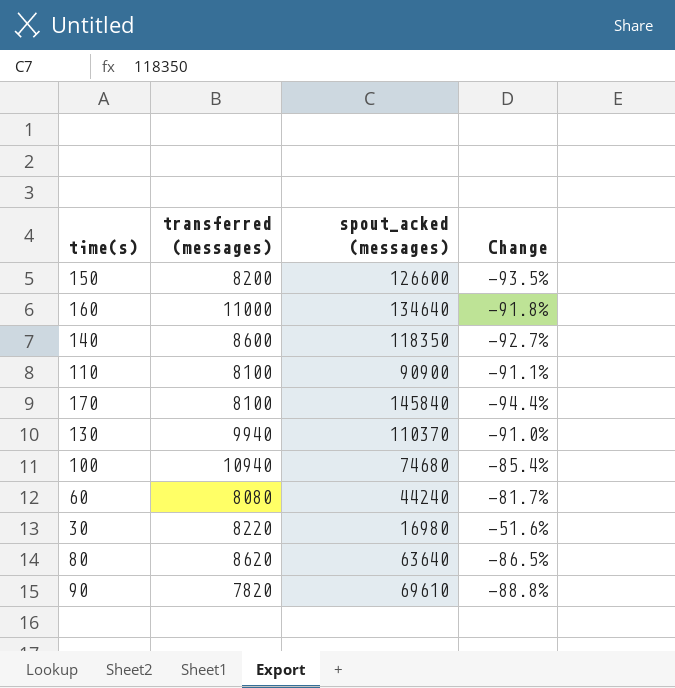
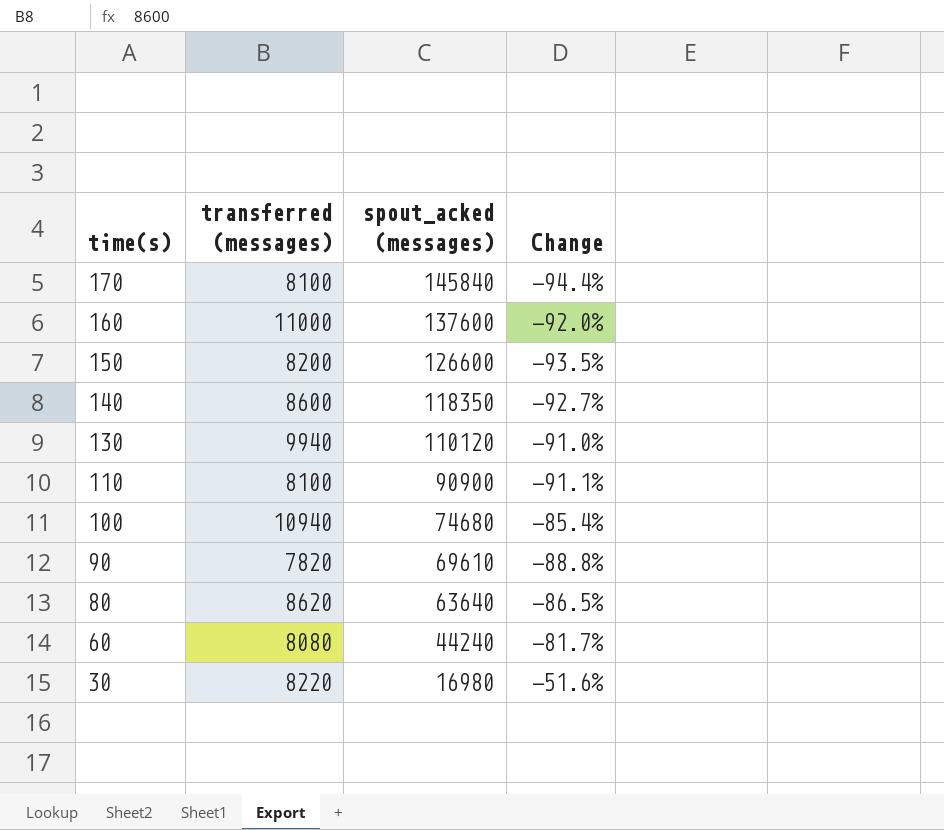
row order: none -> time(s) descending
160 | spout_acked (messages): 134640 -> 137600
160 | Change: -91.8% -> -92.0%
130 | spout_acked (messages): 110370 -> 110120

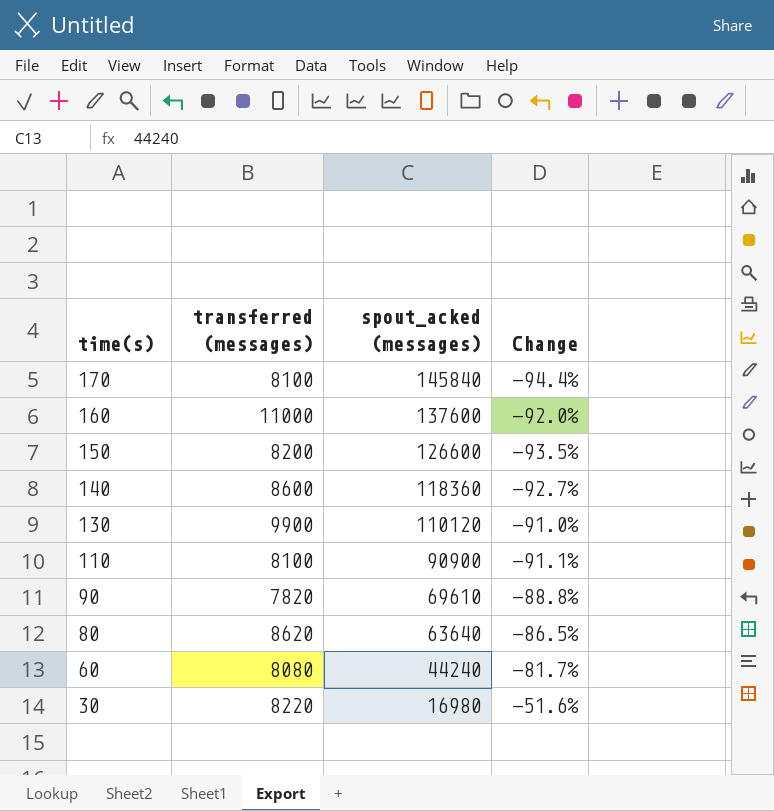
row 100: 10940 | 74680 | -85.4% -> none
140 | spout_acked (messages): 118350 -> 118360
130 | transferred (messages): 9940 -> 9900

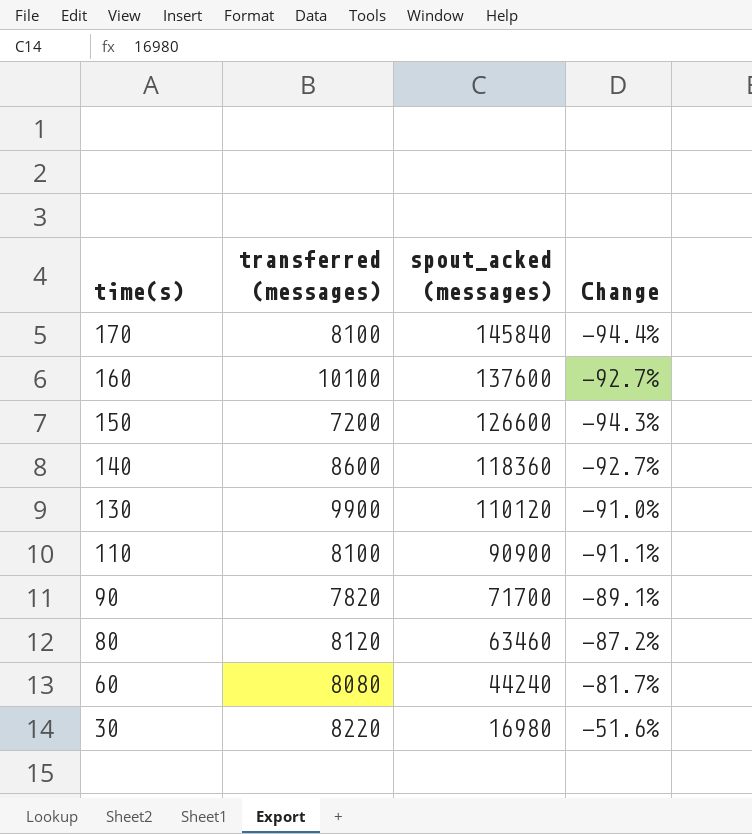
160 | transferred (messages): 11000 -> 10100
160 | Change: -92.0% -> -92.7%
150 | transferred (messages): 8200 -> 7200
150 | Change: -93.5% -> -94.3%
90 | spout_acked (messages): 69610 -> 71700
90 | Change: -88.8% -> -89.1%
80 | transferred (messages): 8620 -> 8120
80 | spout_acked (messages): 63640 -> 63460
80 | Change: -86.5% -> -87.2%

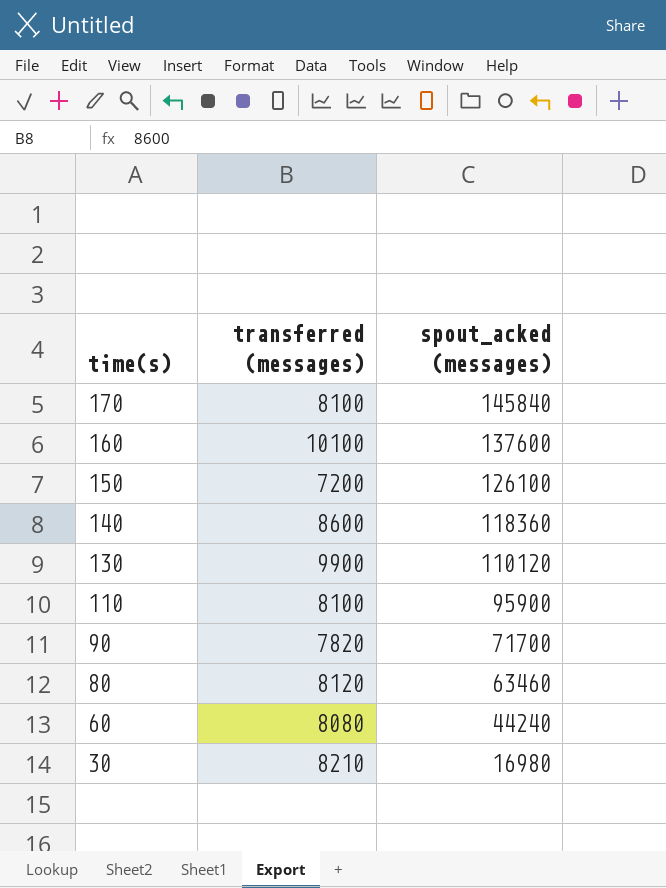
column Change | formula: ([transferred (messages)] - [spout_acked (messages)]) / [spout_acked (messages)] -> none
150 | spout_acked (messages): 126600 -> 126100
110 | spout_acked (messages): 90900 -> 95900
30 | transferred (messages): 8220 -> 8210

